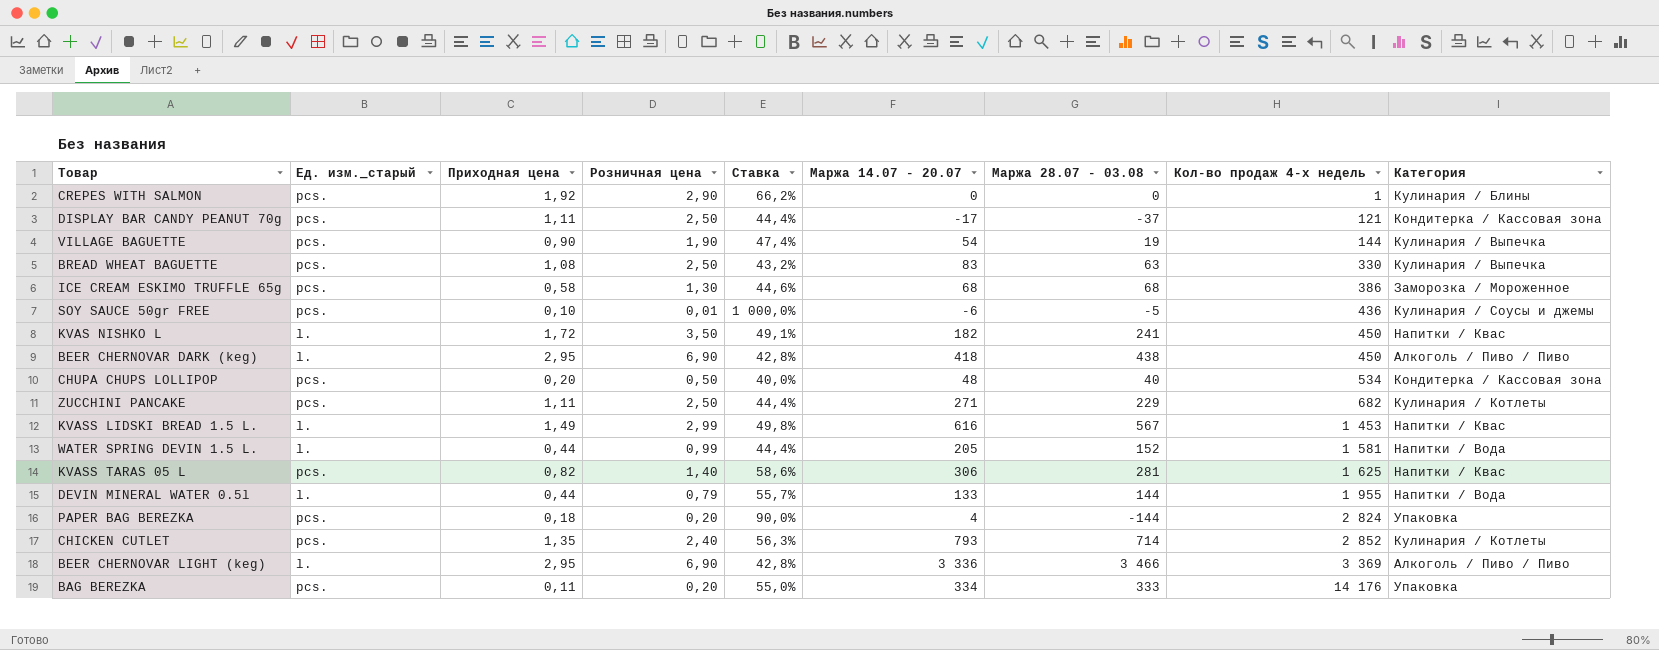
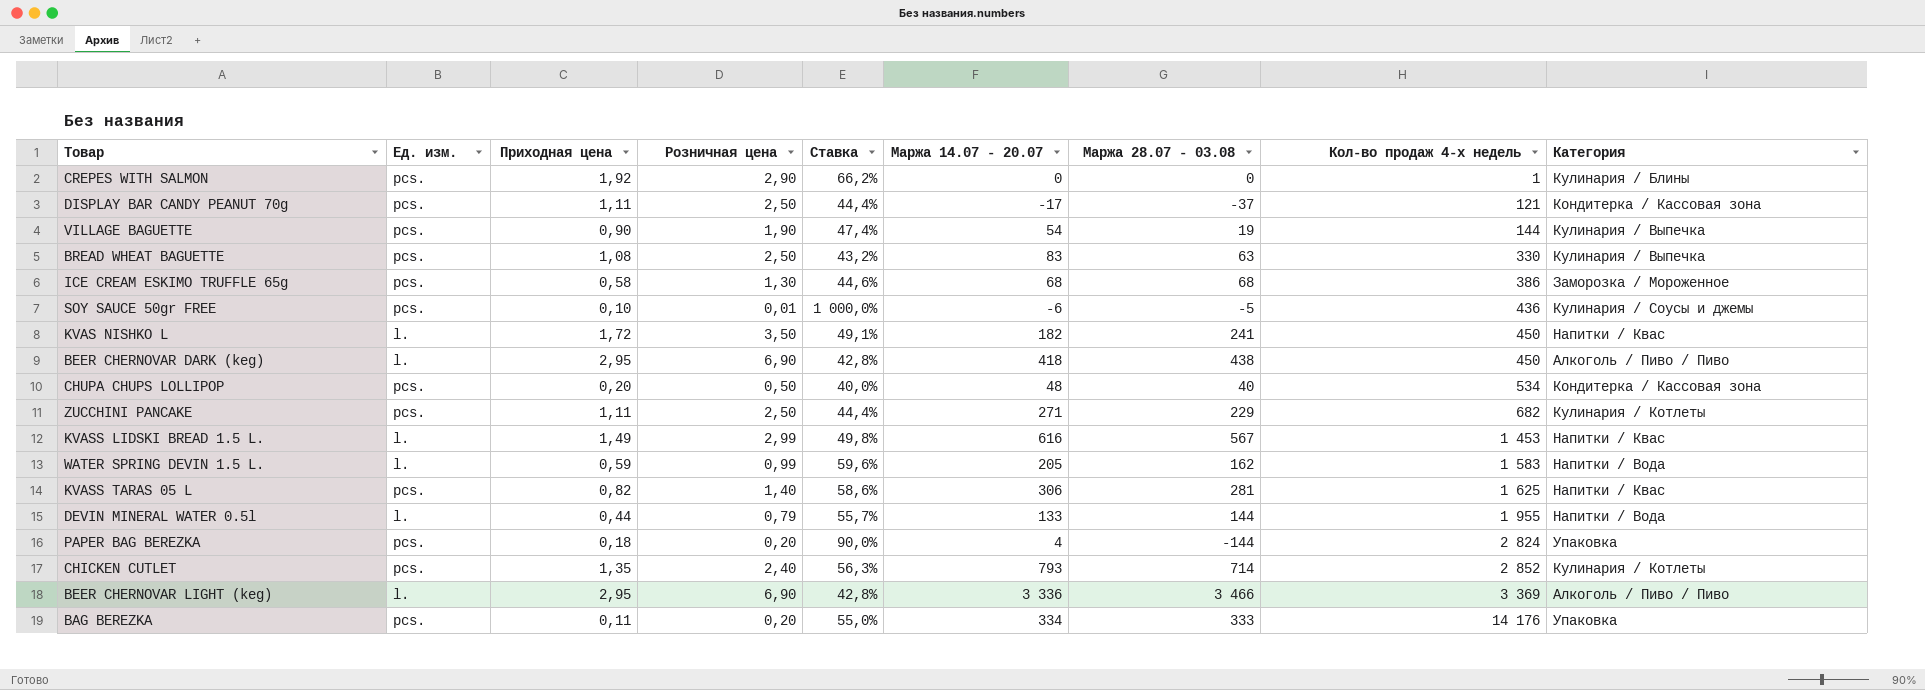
column name: Ед. изм._старый -> Ед. изм.
WATER SPRING DEVIN 1.5 L. | Приходная цена: 0,44 -> 0,59
WATER SPRING DEVIN 1.5 L. | Ставка: 44,4% -> 59,6%
WATER SPRING DEVIN 1.5 L. | Маржа 28.07 - 03.08: 152 -> 162
WATER SPRING DEVIN 1.5 L. | Кол-во продаж 4-х недель: 1 581 -> 1 583

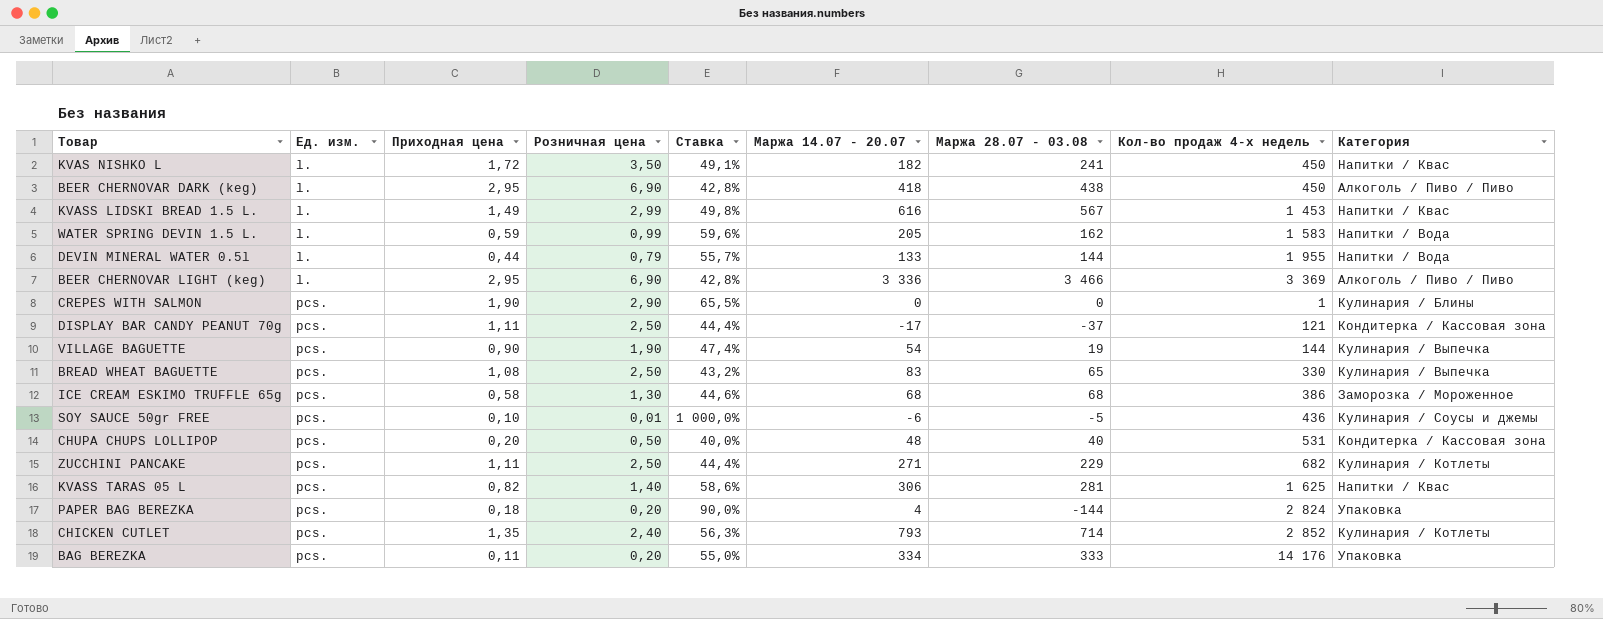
row order: Кол-во продаж 4-х недель ascending -> Ед. изм. ascending
CREPES WITH SALMON | Приходная цена: 1,92 -> 1,90
CREPES WITH SALMON | Ставка: 66,2% -> 65,5%
BREAD WHEAT BAGUETTE | Маржа 28.07 - 03.08: 63 -> 65
CHUPA CHUPS LOLLIPOP | Кол-во продаж 4-х недель: 534 -> 531

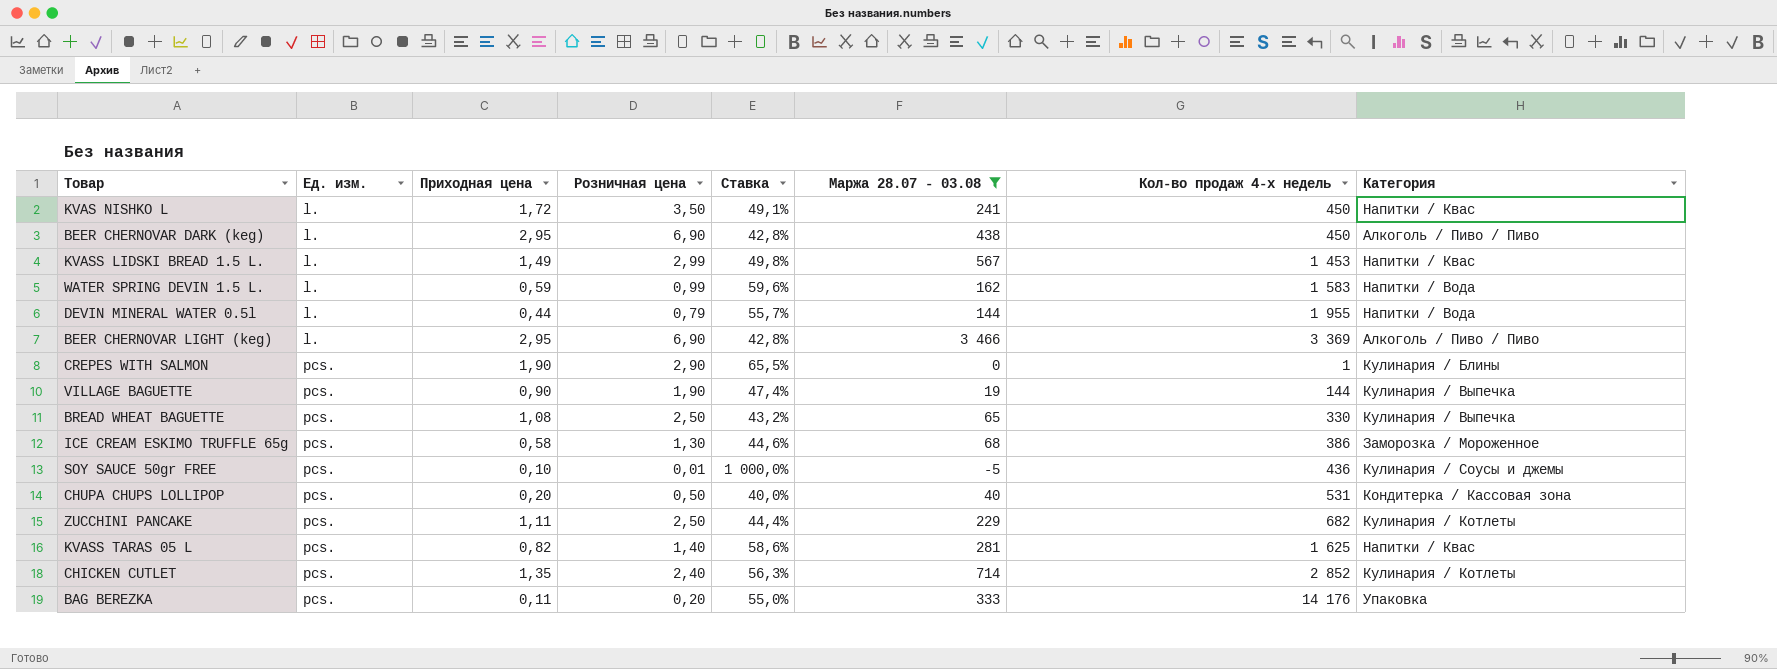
filter: none -> Маржа 28.07 - 03.08 >= -5
column Маржа 14.07 - 20.07 | position: 6 -> none

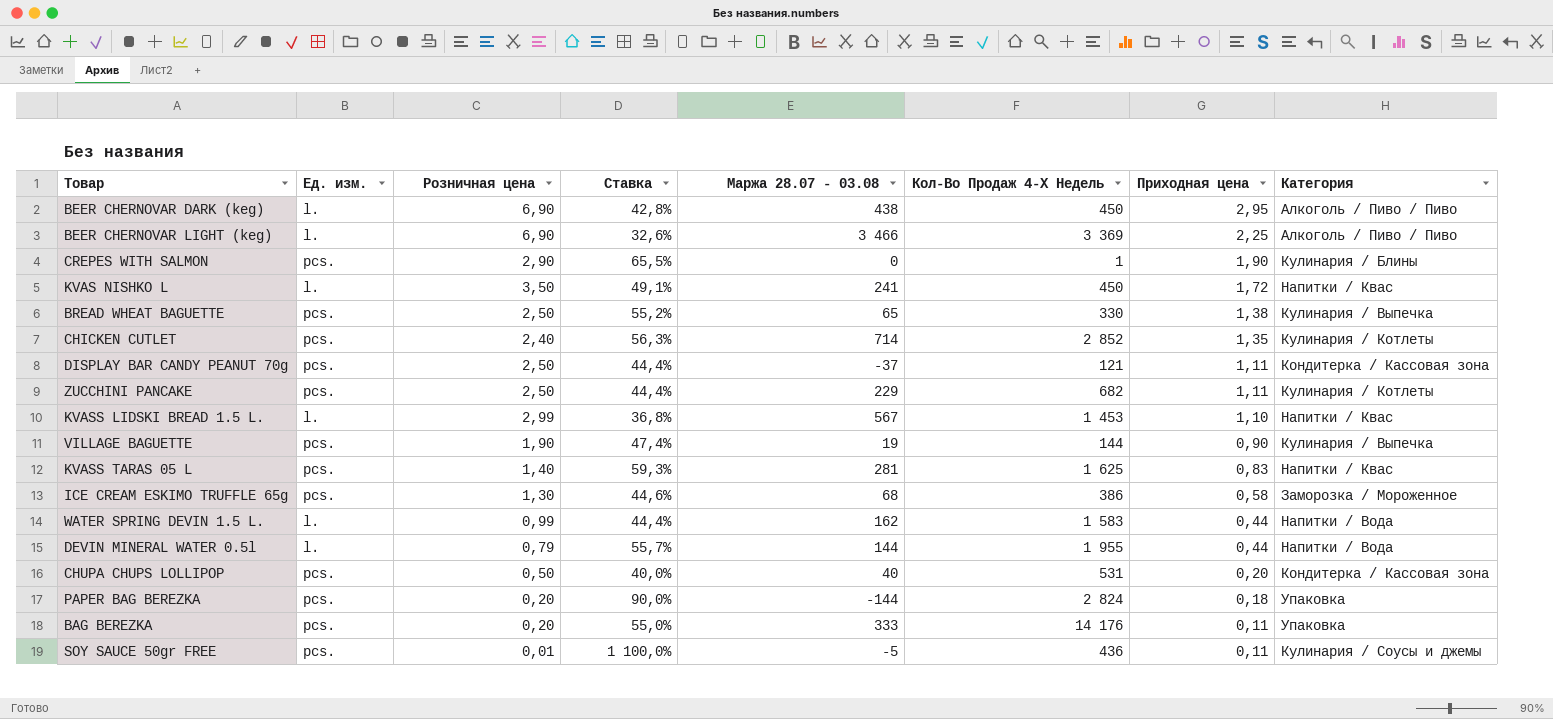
filter: Маржа 28.07 - 03.08 >= -5 -> none
row order: Ед. изм. ascending -> Приходная цена descending
column name: Кол-во продаж 4-х недель -> Кол-Во Продаж 4-Х Недель
column Приходная цена | position: 3 -> 7
BEER CHERNOVAR LIGHT (keg) | Ставка: 42,8% -> 32,6%
BEER CHERNOVAR LIGHT (keg) | Приходная цена: 2,95 -> 2,25
BREAD WHEAT BAGUETTE | Ставка: 43,2% -> 55,2%
BREAD WHEAT BAGUETTE | Приходная цена: 1,08 -> 1,38
KVASS LIDSKI BREAD 1.5 L. | Ставка: 49,8% -> 36,8%
KVASS LIDSKI BREAD 1.5 L. | Приходная цена: 1,49 -> 1,10
KVASS TARAS 05 L | Ставка: 58,6% -> 59,3%
KVASS TARAS 05 L | Приходная цена: 0,82 -> 0,83
WATER SPRING DEVIN 1.5 L. | Ставка: 59,6% -> 44,4%
WATER SPRING DEVIN 1.5 L. | Приходная цена: 0,59 -> 0,44
SOY SAUCE 50gr FREE | Ставка: 1 000,0% -> 1 100,0%
SOY SAUCE 50gr FREE | Приходная цена: 0,10 -> 0,11

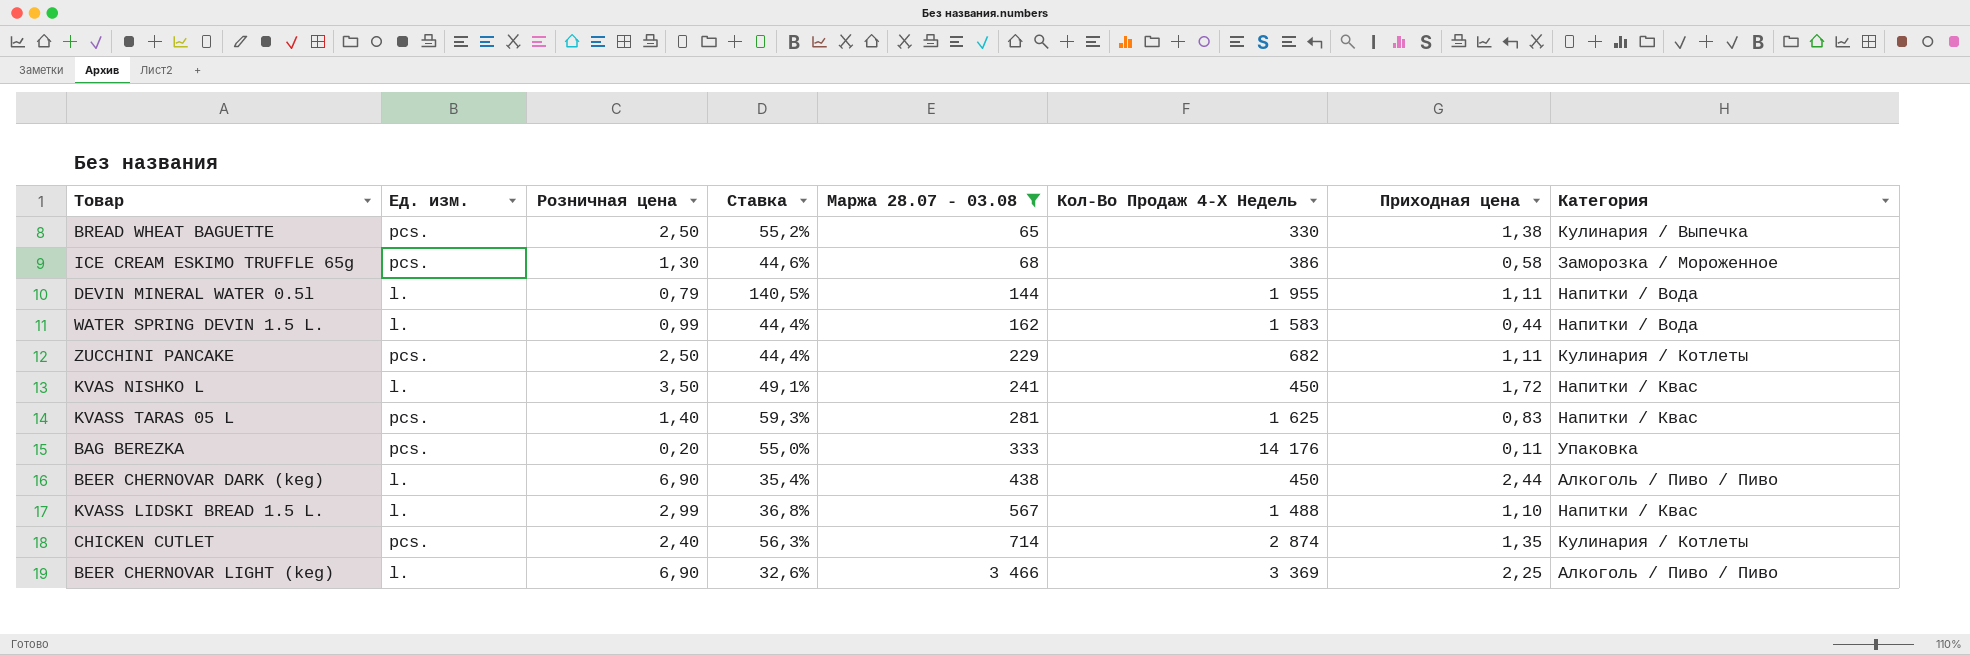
filter: none -> Маржа 28.07 - 03.08 >= 65
row order: Приходная цена descending -> Маржа 28.07 - 03.08 ascending
DEVIN MINERAL WATER 0.5l | Ставка: 55,7% -> 140,5%
DEVIN MINERAL WATER 0.5l | Приходная цена: 0,44 -> 1,11
BEER CHERNOVAR DARK (keg) | Ставка: 42,8% -> 35,4%
BEER CHERNOVAR DARK (keg) | Приходная цена: 2,95 -> 2,44
KVASS LIDSKI BREAD 1.5 L. | Кол-Во Продаж 4-Х Недель: 1 453 -> 1 488
CHICKEN CUTLET | Кол-Во Продаж 4-Х Недель: 2 852 -> 2 874

